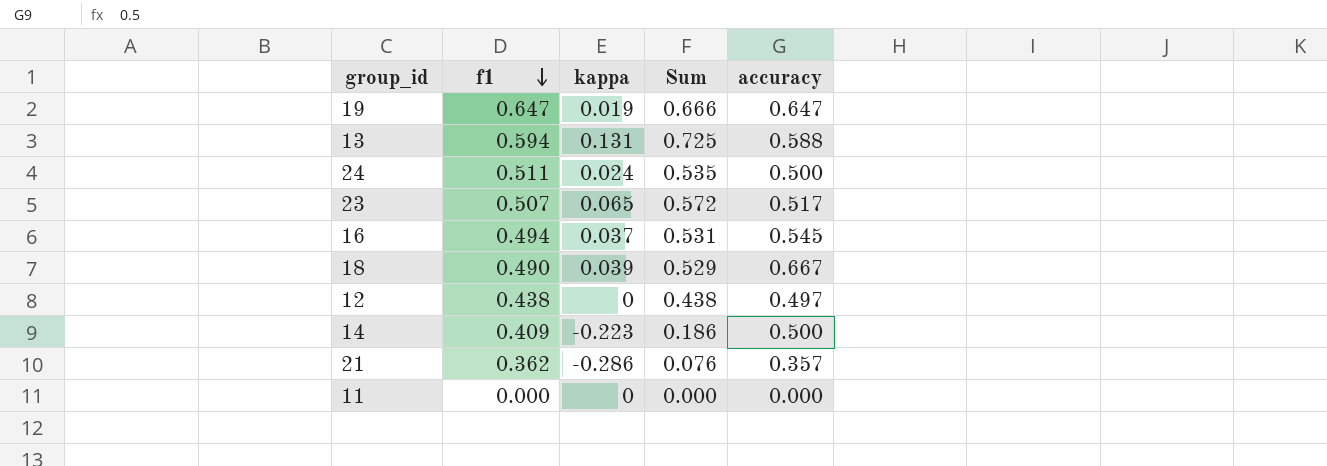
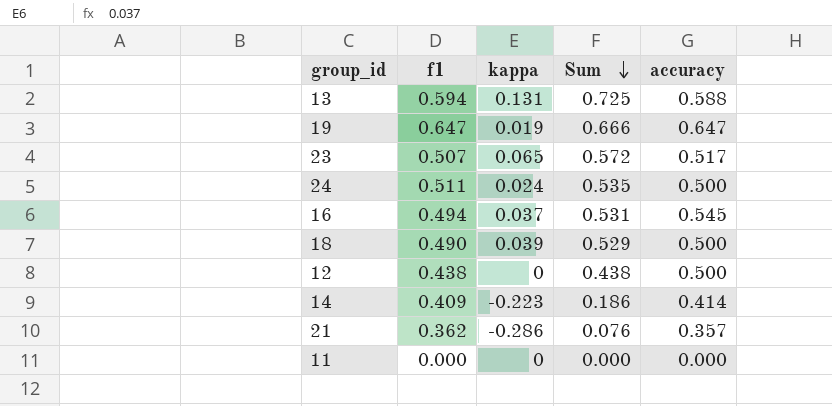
row order: f1 descending -> Sum descending
18 | accuracy: 0.667 -> 0.500
12 | accuracy: 0.497 -> 0.500
14 | accuracy: 0.500 -> 0.414

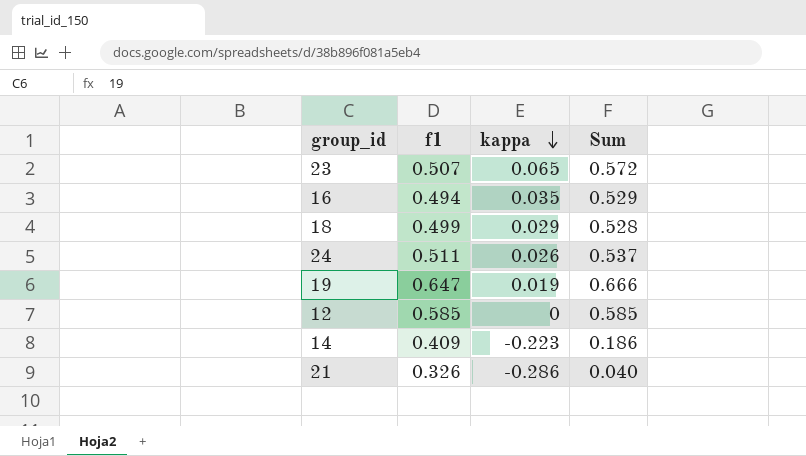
row order: Sum descending -> kappa descending
column accuracy | position: 5 -> none
row 13: 0.594 | 0.131 | 0.725 | 0.588 -> none
row 11: 0.000 | 0 | 0.000 | 0.000 -> none
16 | kappa: 0.037 -> 0.035
16 | Sum: 0.531 -> 0.529
18 | f1: 0.490 -> 0.499
18 | kappa: 0.039 -> 0.029
18 | Sum: 0.529 -> 0.528
24 | kappa: 0.024 -> 0.026
24 | Sum: 0.535 -> 0.537
12 | f1: 0.438 -> 0.585
12 | Sum: 0.438 -> 0.585
21 | f1: 0.362 -> 0.326
21 | Sum: 0.076 -> 0.040

